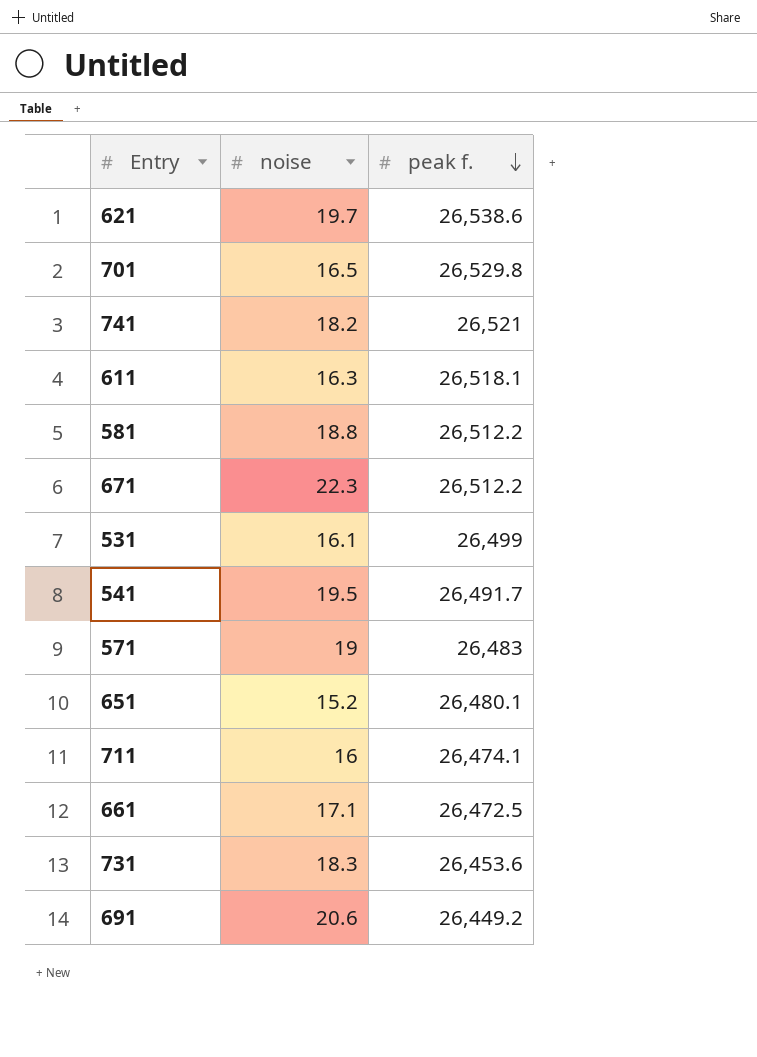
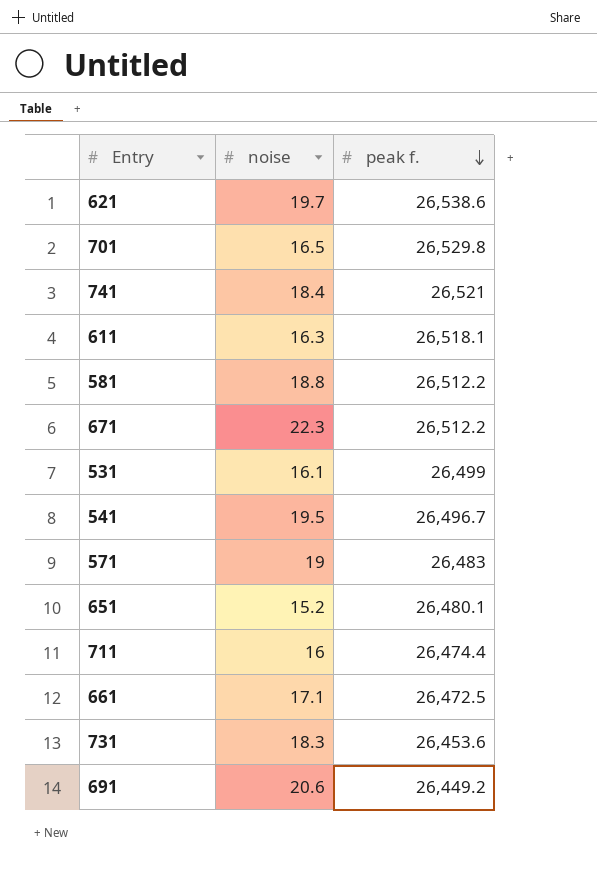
741 | noise: 18.2 -> 18.4
541 | peak f.: 26,491.7 -> 26,496.7
711 | peak f.: 26,474.1 -> 26,474.4

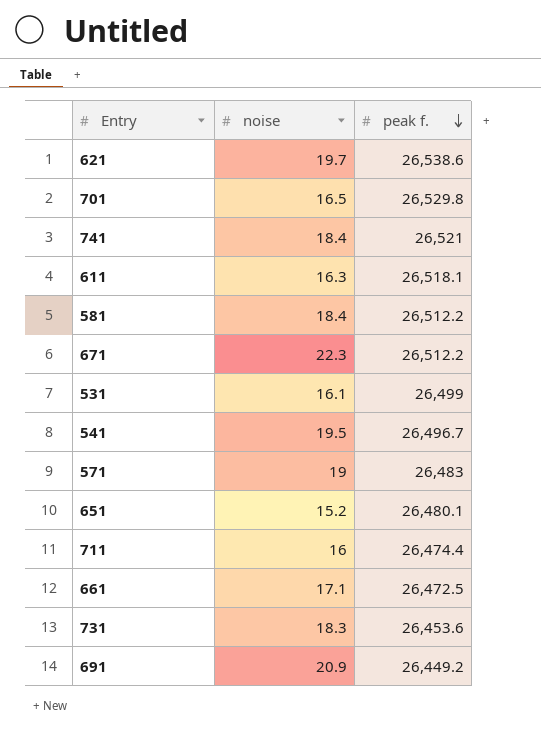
581 | noise: 18.8 -> 18.4
691 | noise: 20.6 -> 20.9

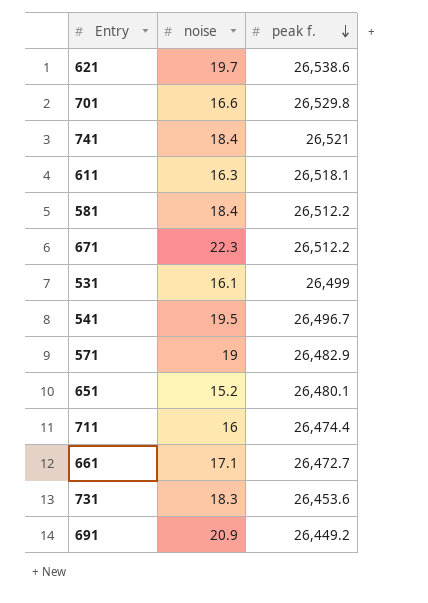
701 | noise: 16.5 -> 16.6
571 | peak f.: 26,483 -> 26,482.9
661 | peak f.: 26,472.5 -> 26,472.7

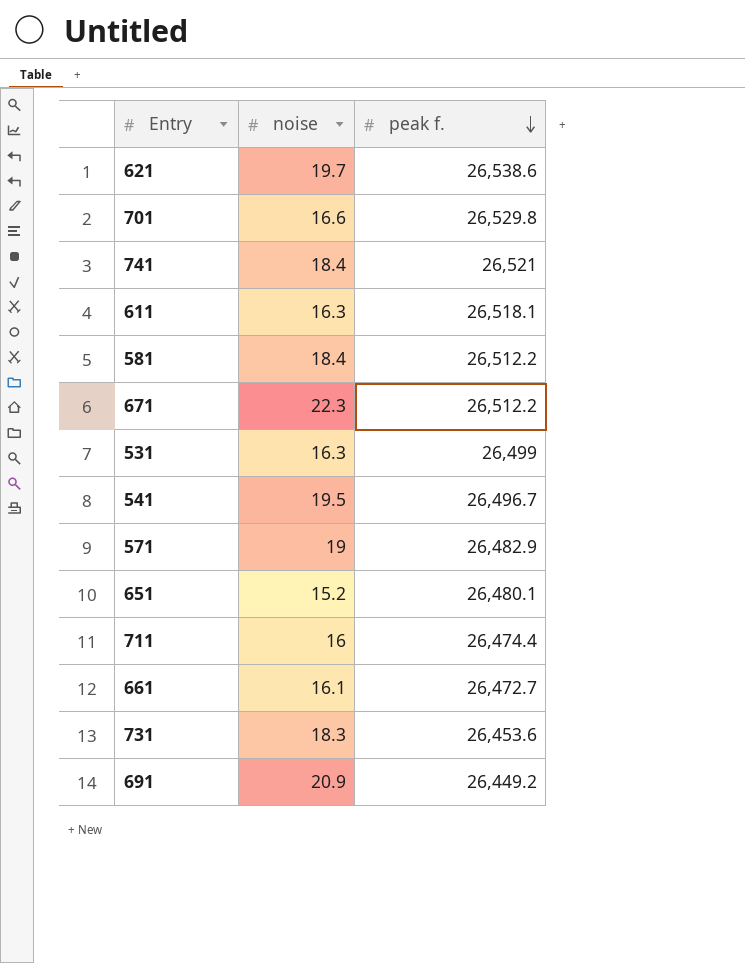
531 | noise: 16.1 -> 16.3
661 | noise: 17.1 -> 16.1

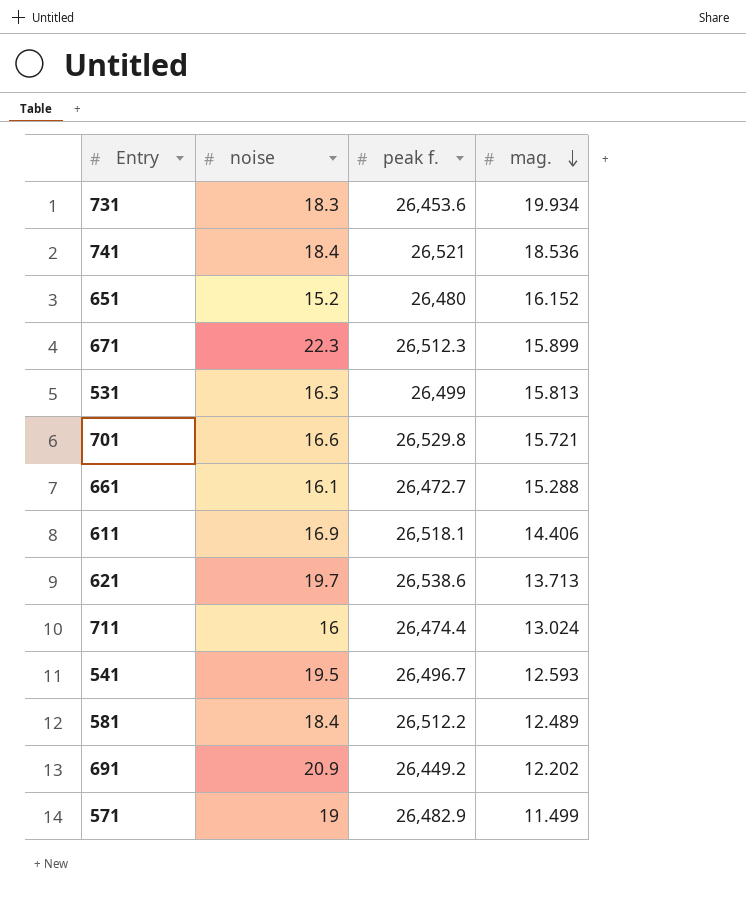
row order: peak f. descending -> mag. descending
column mag. | position: none -> 4
651 | peak f.: 26,480.1 -> 26,480
671 | peak f.: 26,512.2 -> 26,512.3
611 | noise: 16.3 -> 16.9

